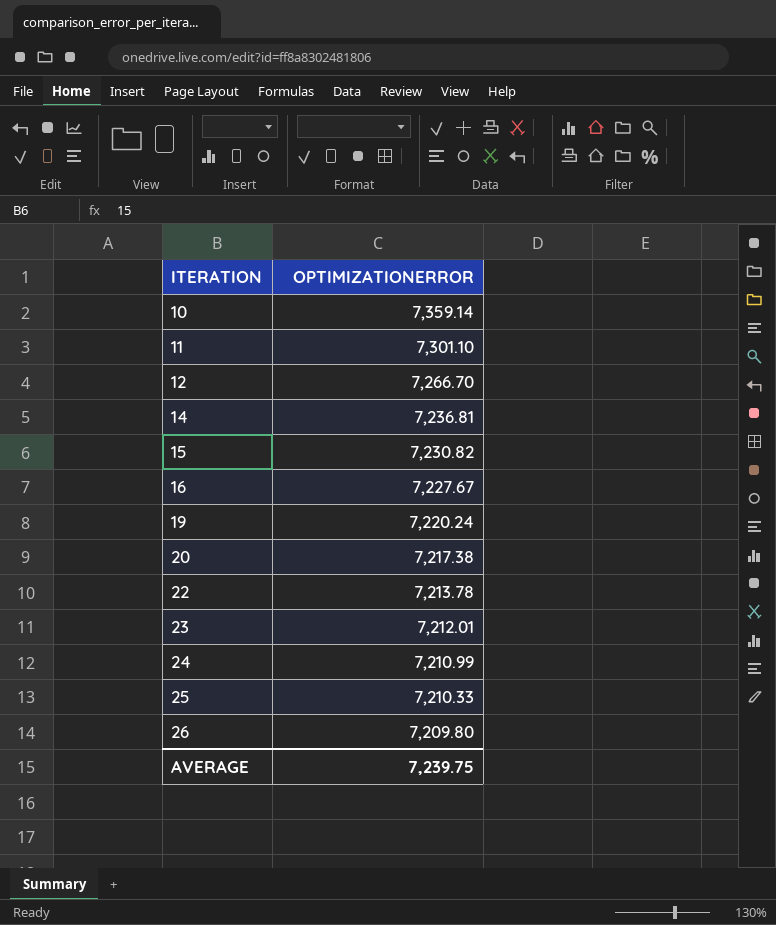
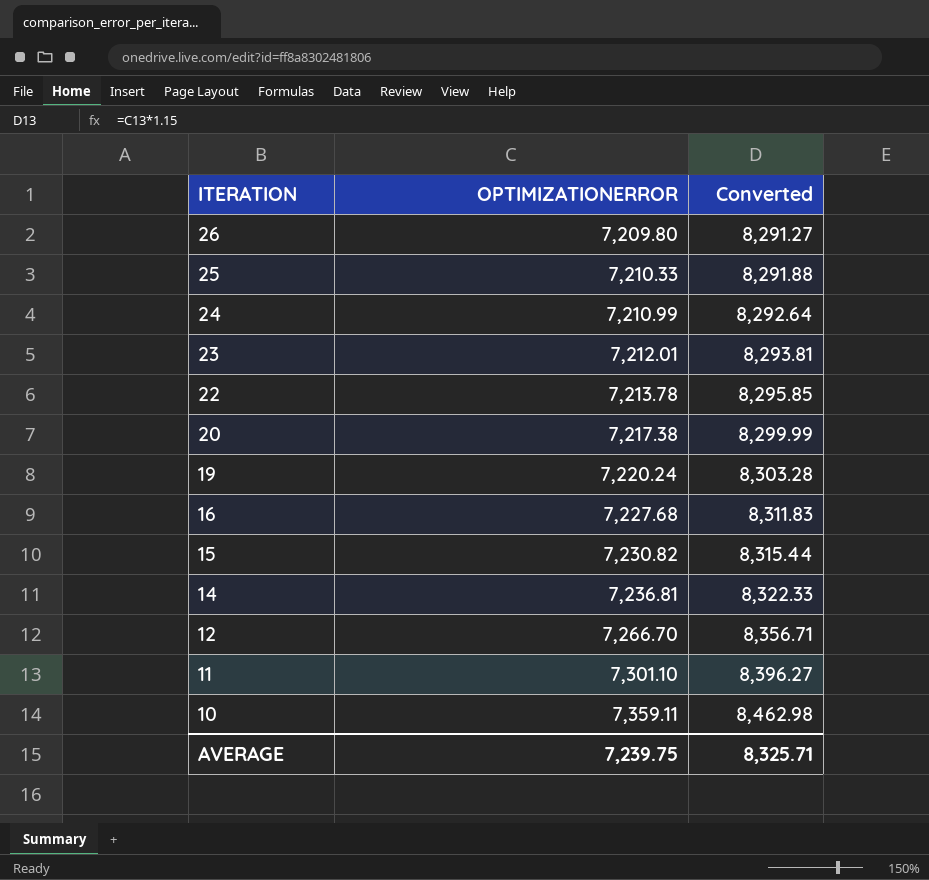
row order: ITERATION ascending -> ITERATION descending
column Converted | formula: none -> [OPTIMIZATIONERROR] * 1.15
16 | OPTIMIZATIONERROR: 7,227.67 -> 7,227.68
10 | OPTIMIZATIONERROR: 7,359.14 -> 7,359.11

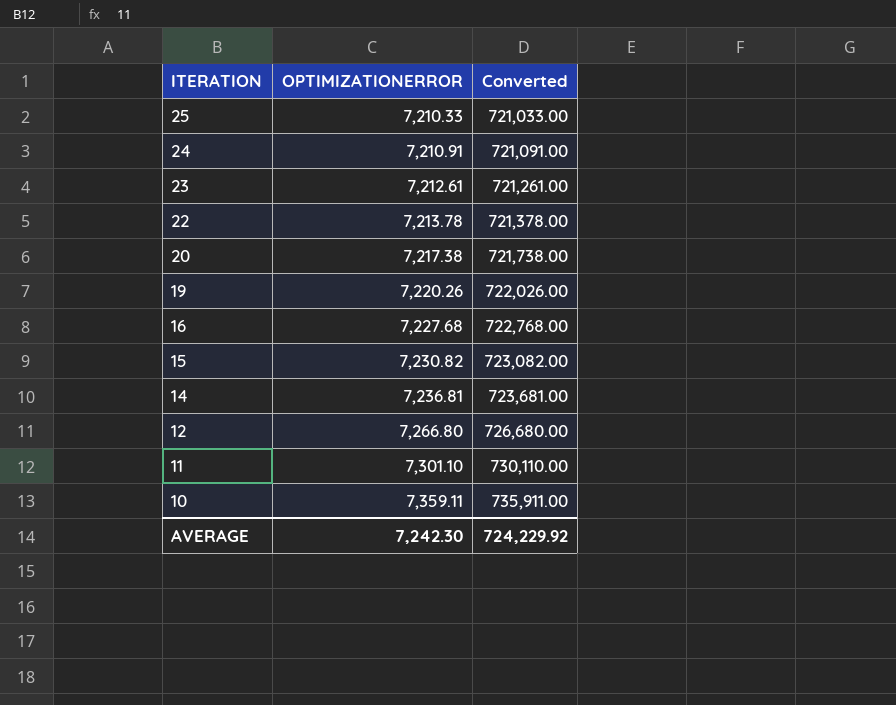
column Converted | formula: [OPTIMIZATIONERROR] * 1.15 -> [OPTIMIZATIONERROR] * 100
row 26: 7,209.80 | 8,291.27 -> none
24 | OPTIMIZATIONERROR: 7,210.99 -> 7,210.91
23 | OPTIMIZATIONERROR: 7,212.01 -> 7,212.61
19 | OPTIMIZATIONERROR: 7,220.24 -> 7,220.26
12 | OPTIMIZATIONERROR: 7,266.70 -> 7,266.80
AVERAGE | OPTIMIZATIONERROR: 7,239.75 -> 7,242.30
AVERAGE | Converted: 8,325.71 -> 724,229.92

